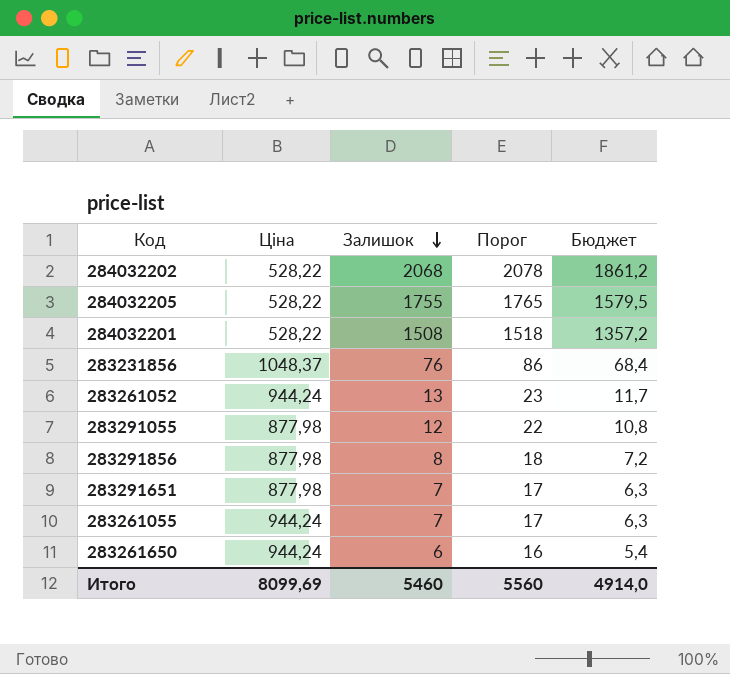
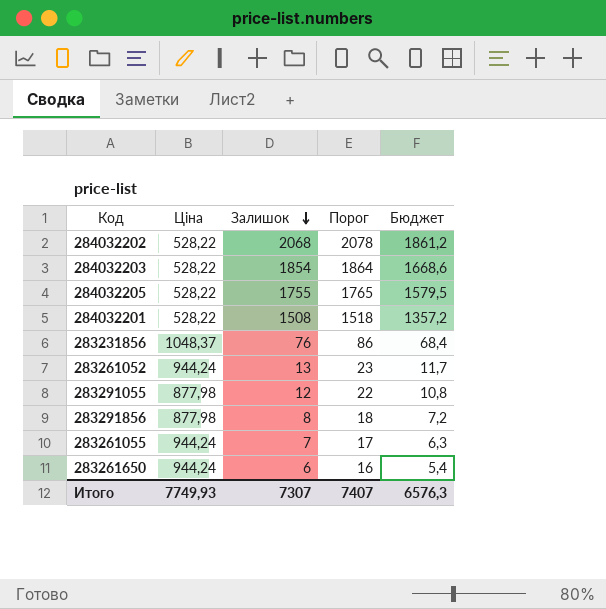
row 283291651: 877,98 | 7 | 17 | 6,3 -> none
row 284032203: none -> 528,22 | 1854 | 1864 | 1668,6
Итого | Ціна: 8099,69 -> 7749,93
Итого | Залишок: 5460 -> 7307
Итого | Порог: 5560 -> 7407
Итого | Бюджет: 4914,0 -> 6576,3

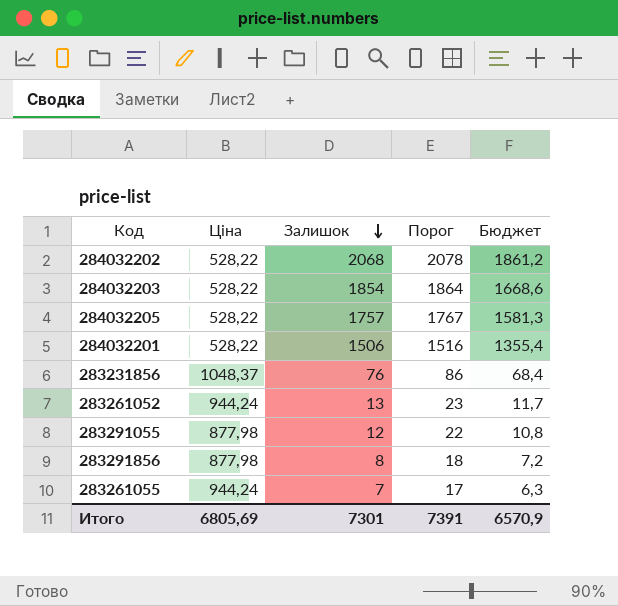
row 283261650: 944,24 | 6 | 16 | 5,4 -> none
284032205 | Залишок: 1755 -> 1757
284032205 | Порог: 1765 -> 1767
284032205 | Бюджет: 1579,5 -> 1581,3
284032201 | Залишок: 1508 -> 1506
284032201 | Порог: 1518 -> 1516
284032201 | Бюджет: 1357,2 -> 1355,4
Итого | Ціна: 7749,93 -> 6805,69
Итого | Залишок: 7307 -> 7301
Итого | Порог: 7407 -> 7391
Итого | Бюджет: 6576,3 -> 6570,9

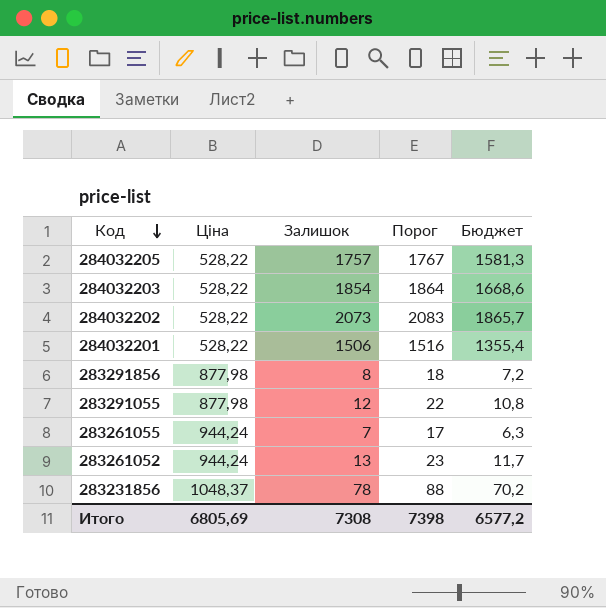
row order: Залишок descending -> Код descending
284032202 | Залишок: 2068 -> 2073
284032202 | Порог: 2078 -> 2083
284032202 | Бюджет: 1861,2 -> 1865,7
283231856 | Залишок: 76 -> 78
283231856 | Порог: 86 -> 88
283231856 | Бюджет: 68,4 -> 70,2
Итого | Залишок: 7301 -> 7308
Итого | Порог: 7391 -> 7398
Итого | Бюджет: 6570,9 -> 6577,2

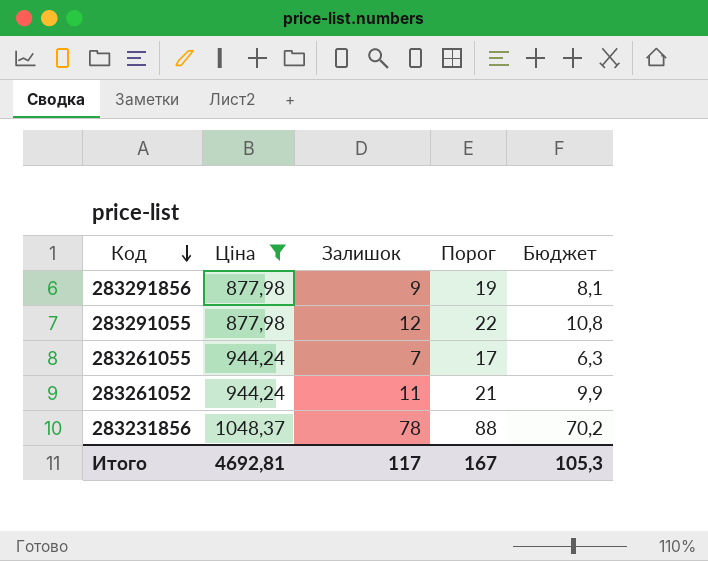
filter: none -> Ціна != 528,22
283291856 | Залишок: 8 -> 9
283291856 | Порог: 18 -> 19
283291856 | Бюджет: 7,2 -> 8,1
283261052 | Залишок: 13 -> 11
283261052 | Порог: 23 -> 21
283261052 | Бюджет: 11,7 -> 9,9
Итого | Ціна: 6805,69 -> 4692,81
Итого | Залишок: 7308 -> 117
Итого | Порог: 7398 -> 167
Итого | Бюджет: 6577,2 -> 105,3

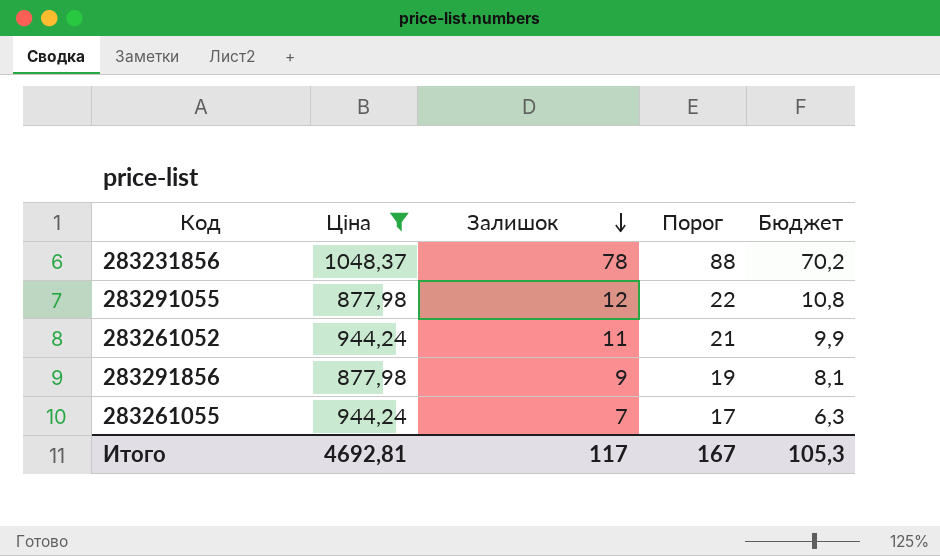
row order: Код descending -> Залишок descending

